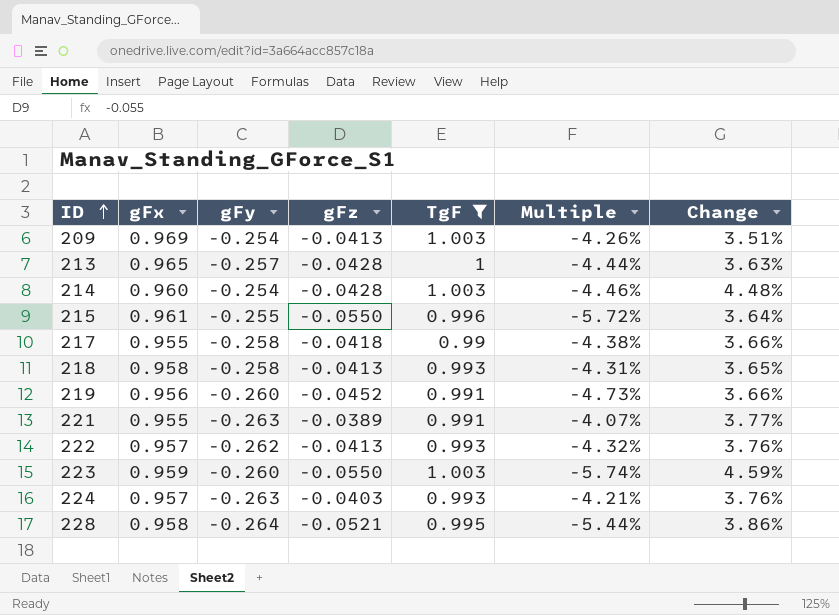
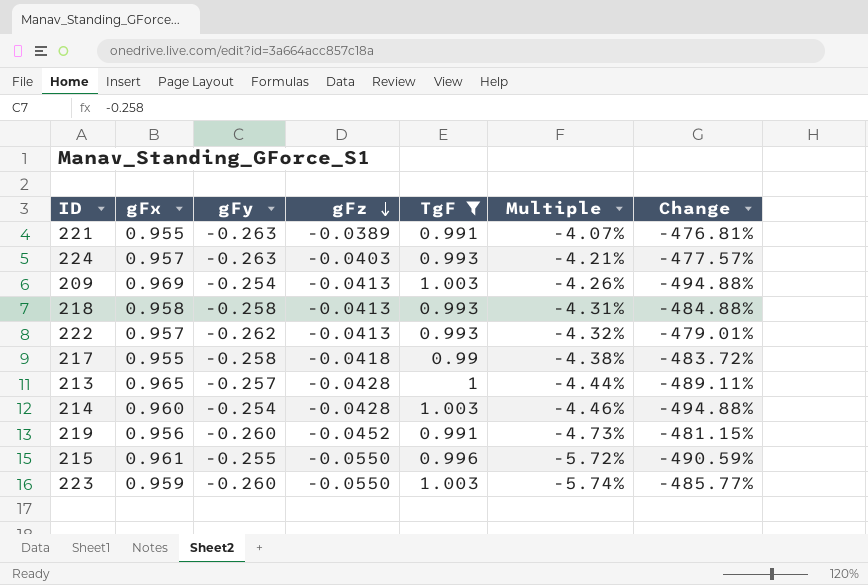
row order: ID ascending -> gFz descending
column Change | formula: ([TgF] - [gFx]) / [gFx] -> ([TgF] - [gFy]) / [gFy]
row 228: 0.958 | -0.264 | -0.0521 | 0.995 | -5.44% | 3.86% -> none

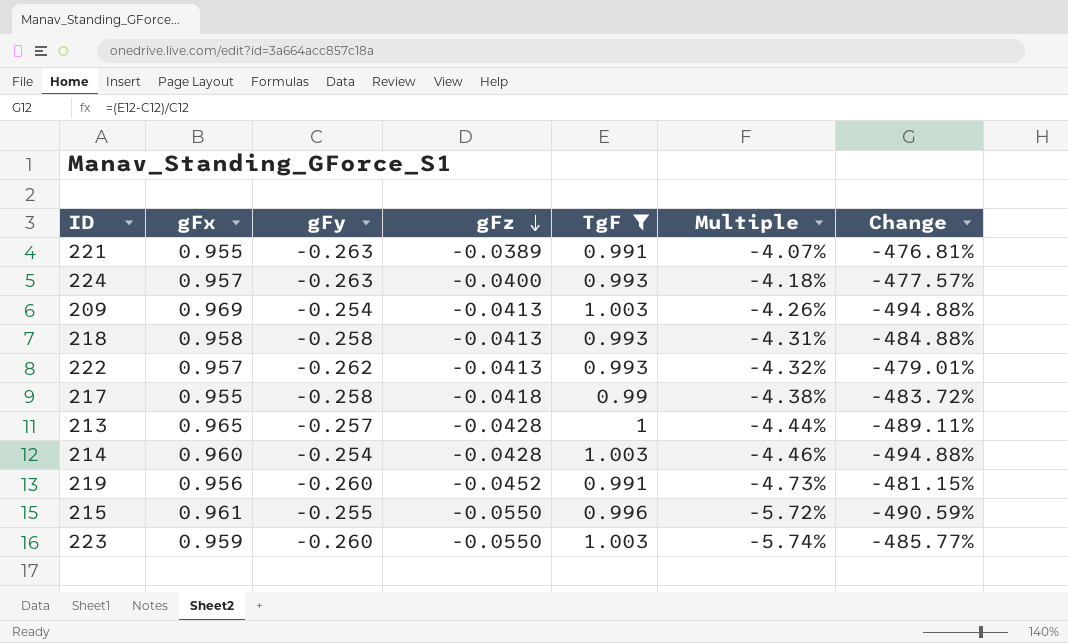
224 | gFz: -0.0403 -> -0.0400
224 | Multiple: -4.21% -> -4.18%

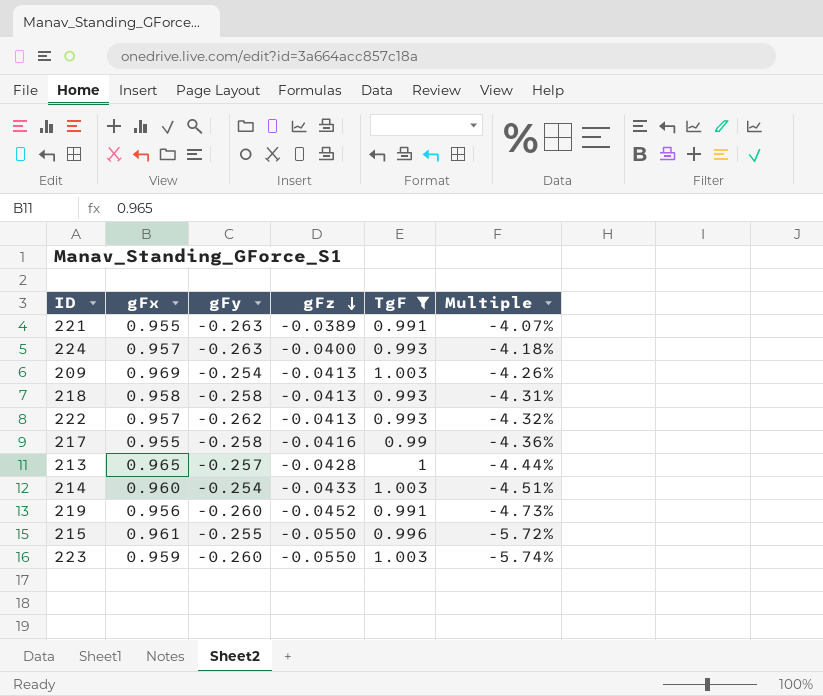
column Change | formula: ([TgF] - [gFy]) / [gFy] -> none
217 | gFz: -0.0418 -> -0.0416
217 | Multiple: -4.38% -> -4.36%
214 | gFz: -0.0428 -> -0.0433
214 | Multiple: -4.46% -> -4.51%

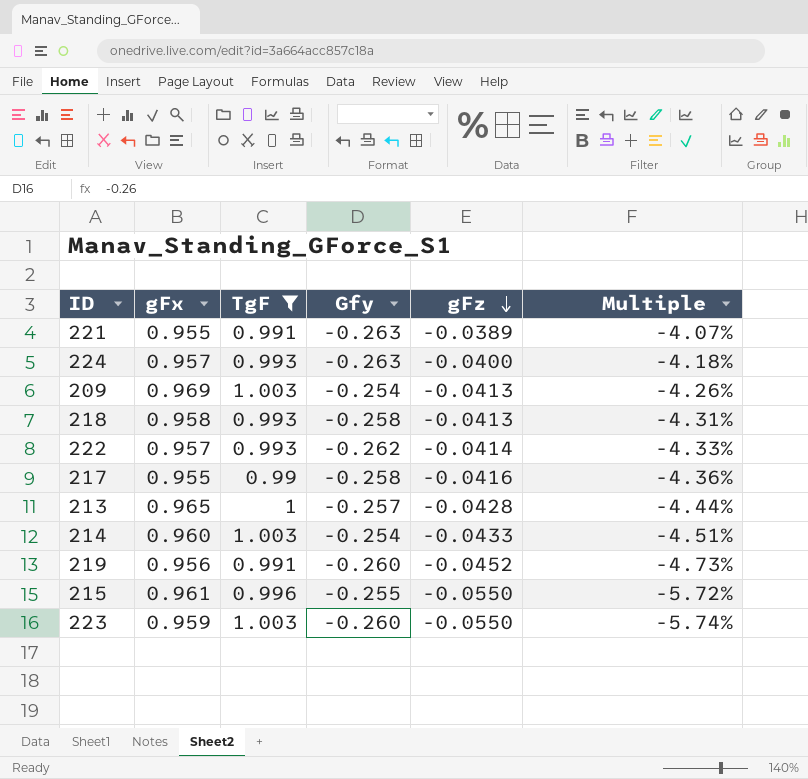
column TgF | position: 5 -> 3
column name: gFy -> Gfy
222 | gFz: -0.0413 -> -0.0414
222 | Multiple: -4.32% -> -4.33%

